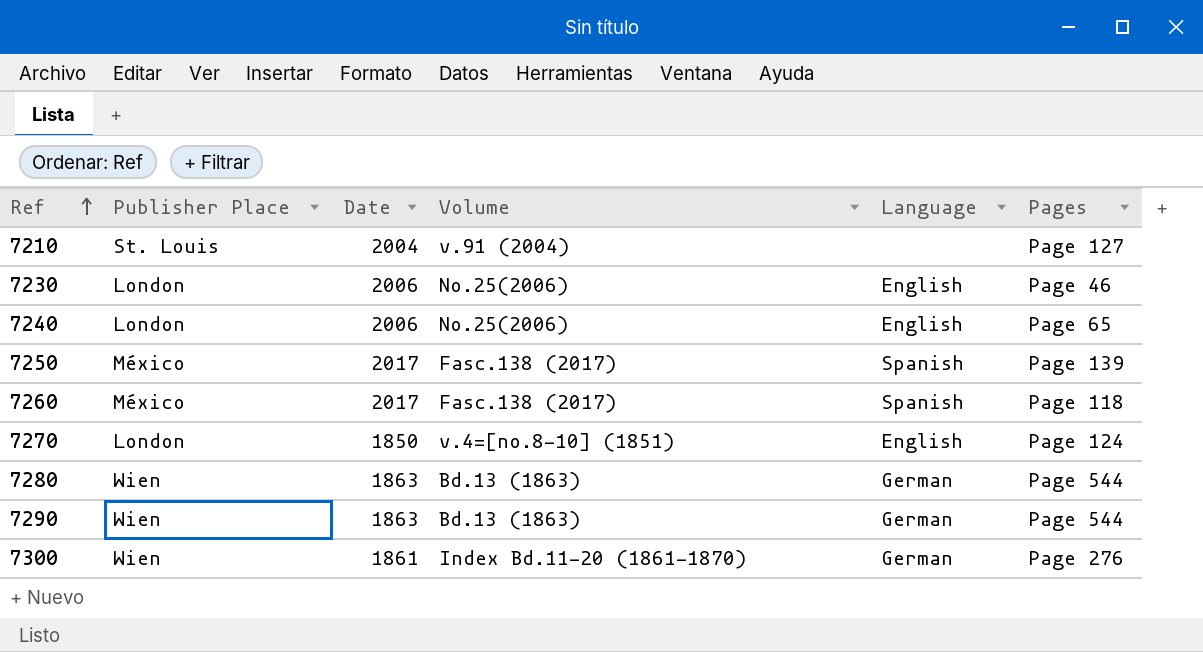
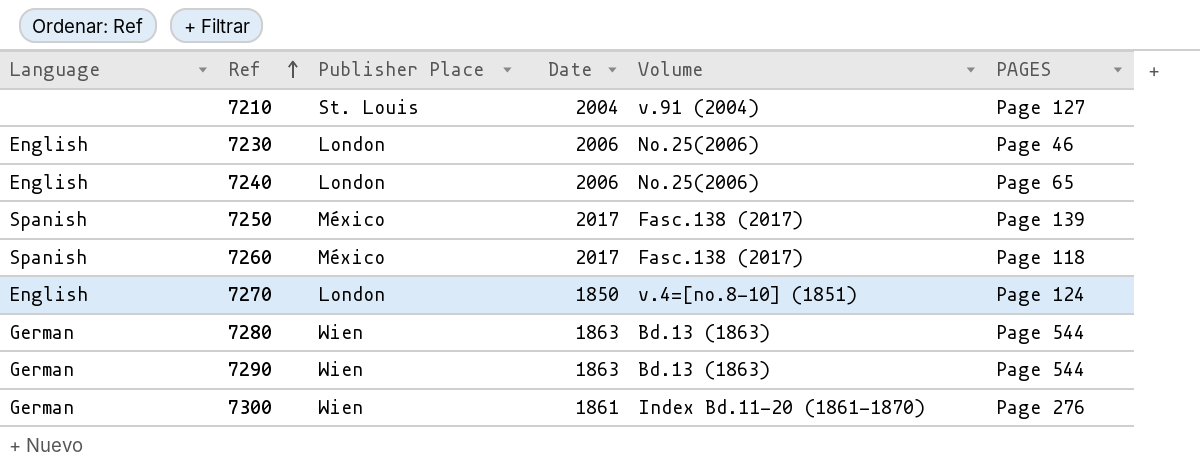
column Language | position: 5 -> 1
column name: Pages -> PAGES

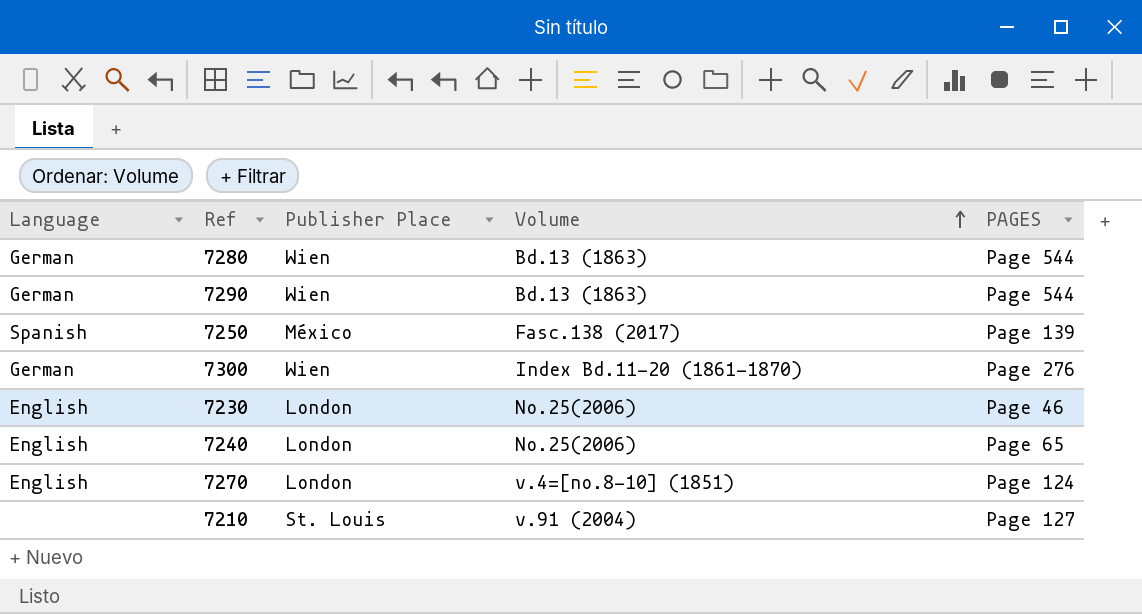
row order: Ref ascending -> Volume ascending
column Date | position: 4 -> none
row 7260: Spanish | México | 2017 | Fasc.138 (2017) | Page 118 -> none

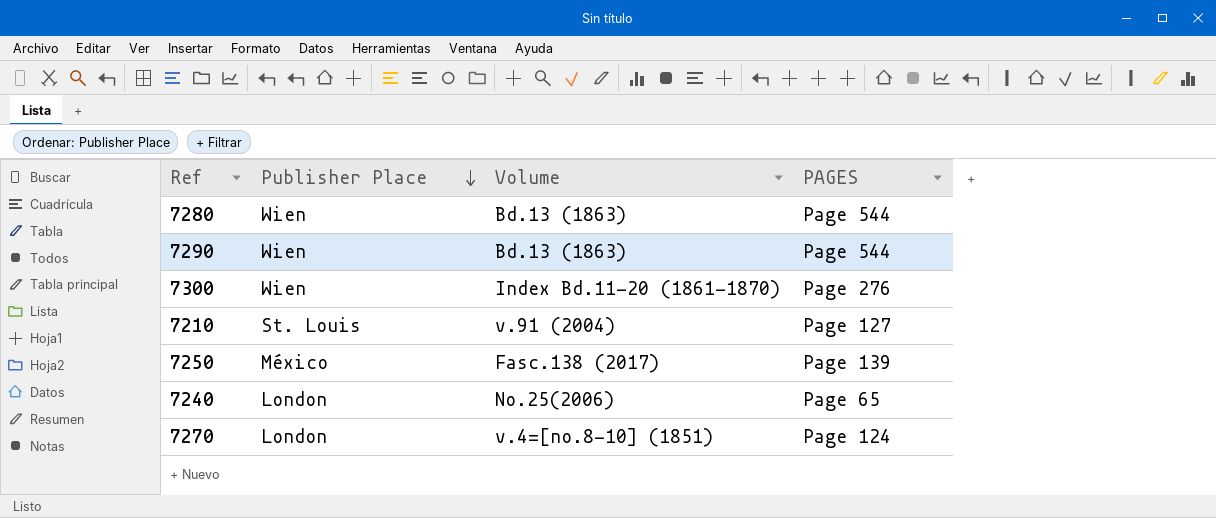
row order: Volume ascending -> Publisher Place descending
column Language | position: 1 -> none
row 7230: English | London | No.25(2006) | Page 46 -> none

